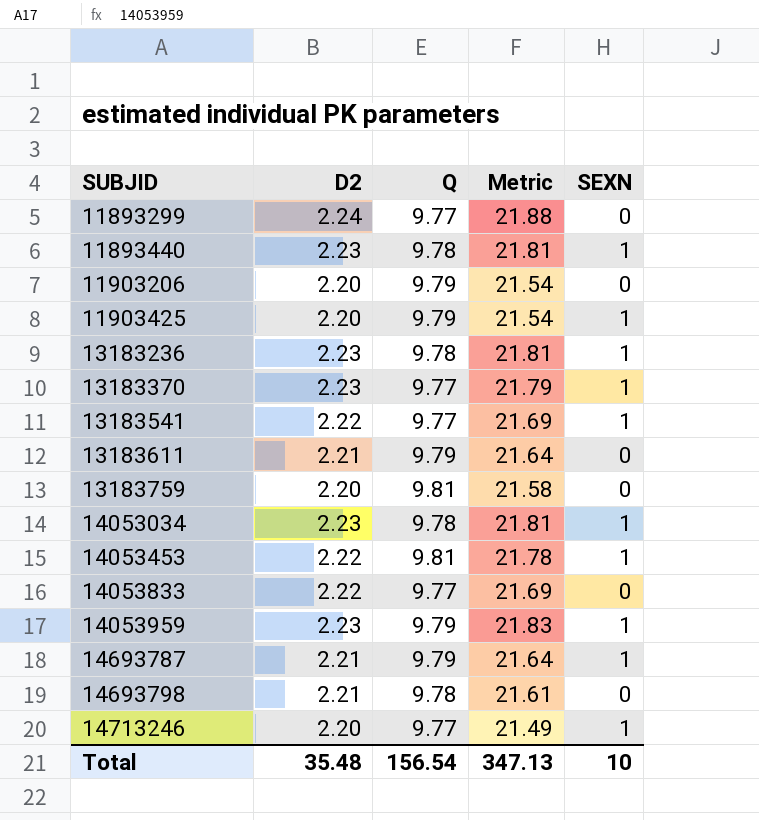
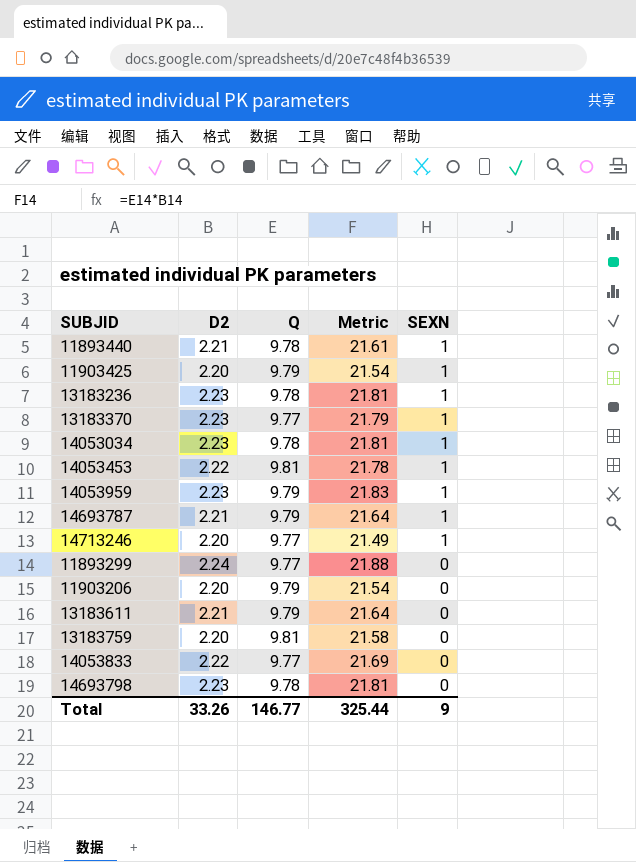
row order: SUBJID ascending -> SEXN descending
row 13183541: 2.22 | 9.77 | 21.69 | 1 -> none
11893440 | D2: 2.23 -> 2.21
11893440 | Metric: 21.81 -> 21.61
14693798 | D2: 2.21 -> 2.23
14693798 | Metric: 21.61 -> 21.81
Total | D2: 35.48 -> 33.26
Total | Q: 156.54 -> 146.77
Total | Metric: 347.13 -> 325.44
Total | SEXN: 10 -> 9

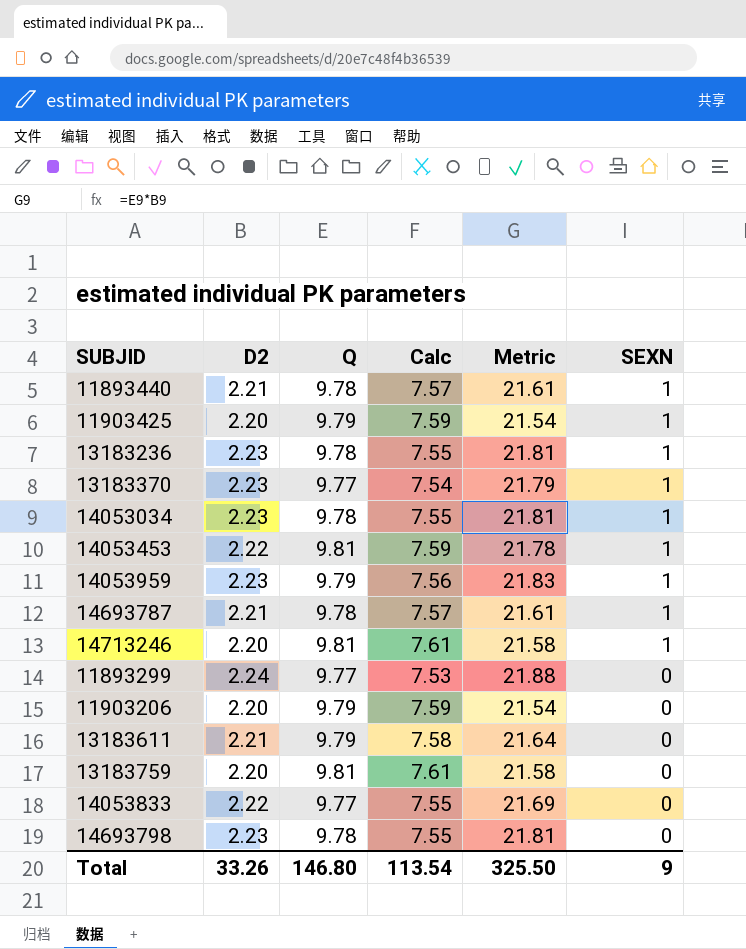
column Calc | formula: none -> [Q] - [D2]
14693787 | Q: 9.79 -> 9.78
14693787 | Metric: 21.64 -> 21.61
14713246 | Q: 9.77 -> 9.81
14713246 | Metric: 21.49 -> 21.58
Total | Q: 146.77 -> 146.80
Total | Metric: 325.44 -> 325.50

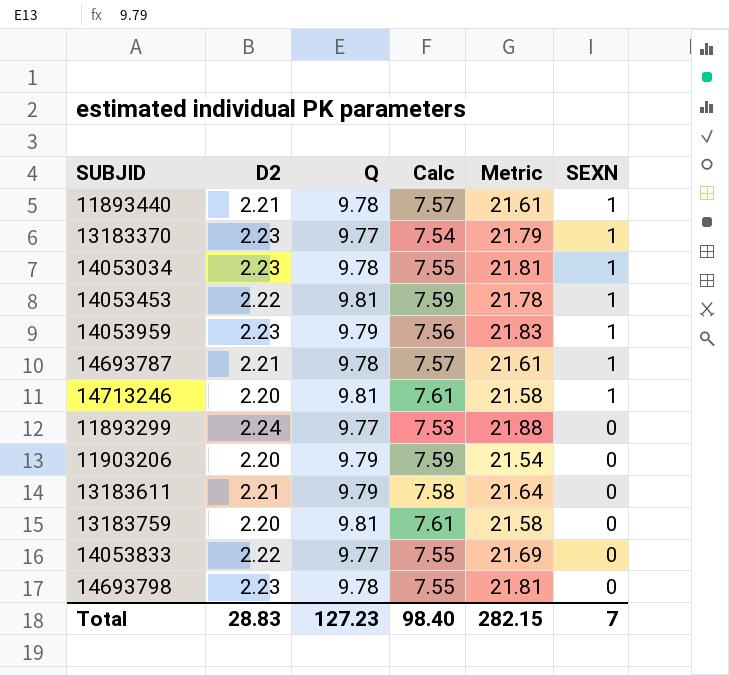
row 11903425: 2.20 | 9.79 | 7.59 | 21.54 | 1 -> none
row 13183236: 2.23 | 9.78 | 7.55 | 21.81 | 1 -> none
Total | D2: 33.26 -> 28.83
Total | Q: 146.80 -> 127.23
Total | Calc: 113.54 -> 98.40
Total | Metric: 325.50 -> 282.15
Total | SEXN: 9 -> 7

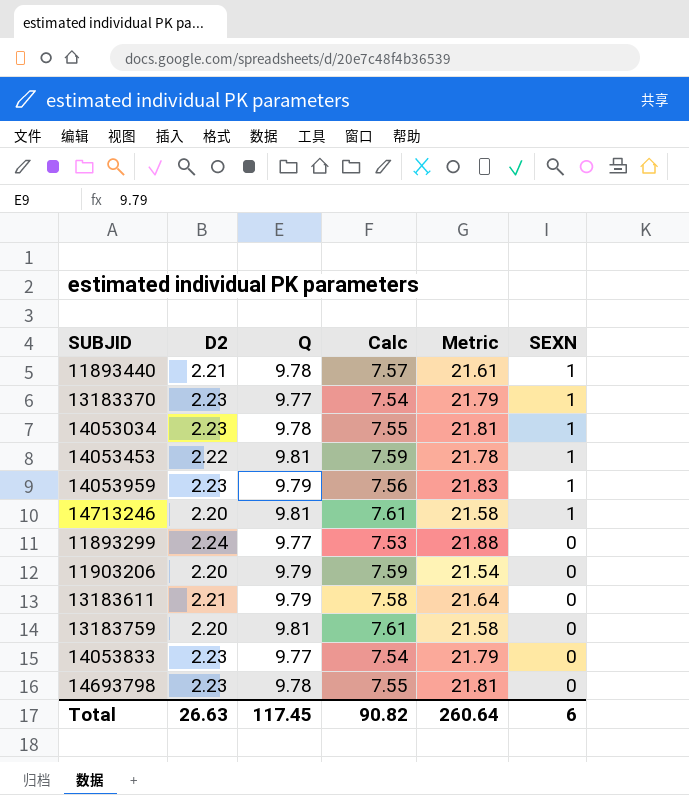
row 14693787: 2.21 | 9.78 | 7.57 | 21.61 | 1 -> none
14053833 | D2: 2.22 -> 2.23
14053833 | Calc: 7.55 -> 7.54
14053833 | Metric: 21.69 -> 21.79
Total | D2: 28.83 -> 26.63
Total | Q: 127.23 -> 117.45
Total | Calc: 98.40 -> 90.82
Total | Metric: 282.15 -> 260.64
Total | SEXN: 7 -> 6

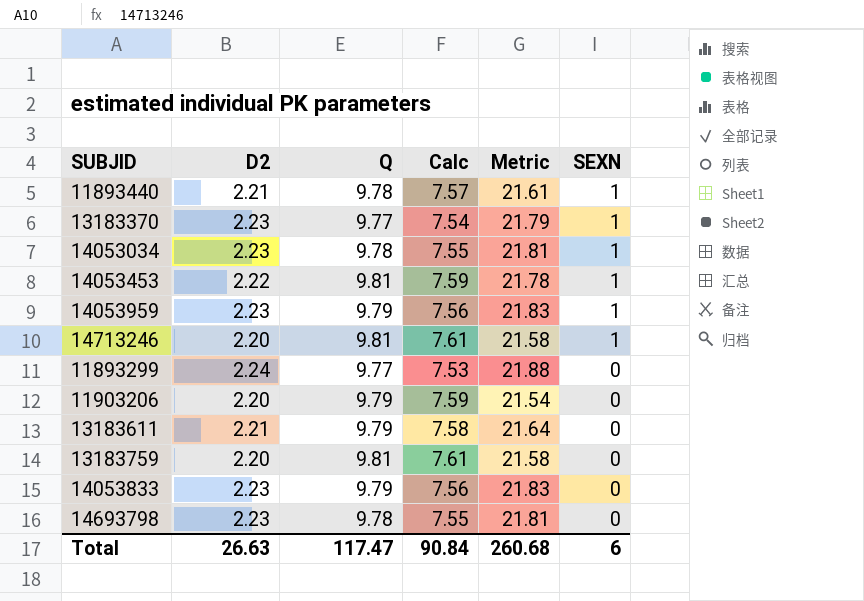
14053833 | Q: 9.77 -> 9.79
14053833 | Calc: 7.54 -> 7.56
14053833 | Metric: 21.79 -> 21.83
Total | Q: 117.45 -> 117.47
Total | Calc: 90.82 -> 90.84
Total | Metric: 260.64 -> 260.68

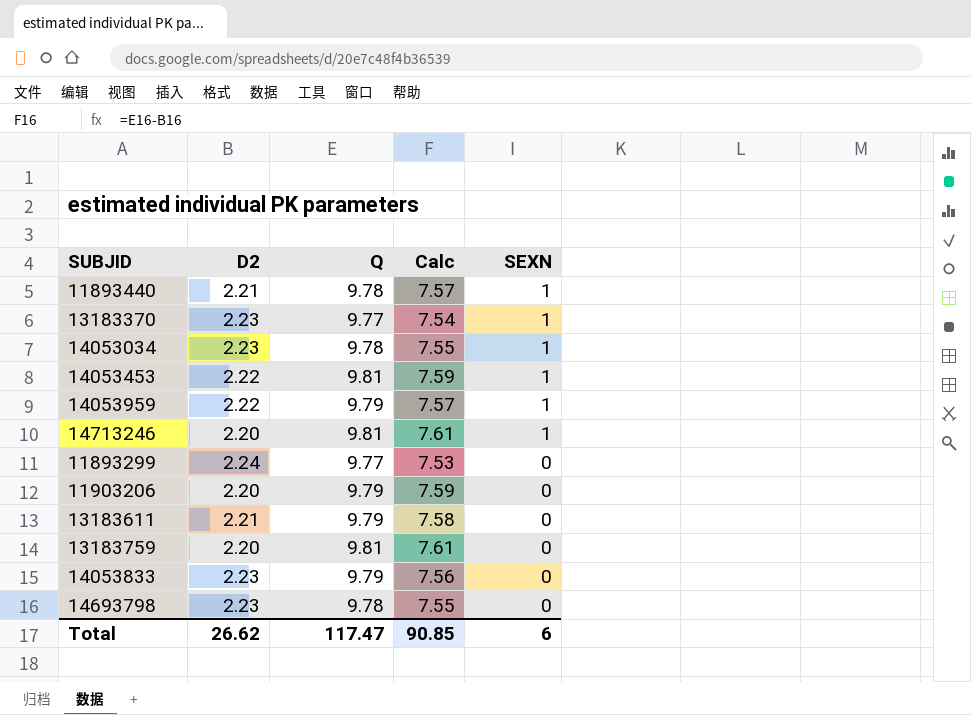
column Metric | formula: [D2] * [Q] -> none
14053959 | D2: 2.23 -> 2.22
14053959 | Calc: 7.56 -> 7.57
Total | D2: 26.63 -> 26.62
Total | Calc: 90.84 -> 90.85

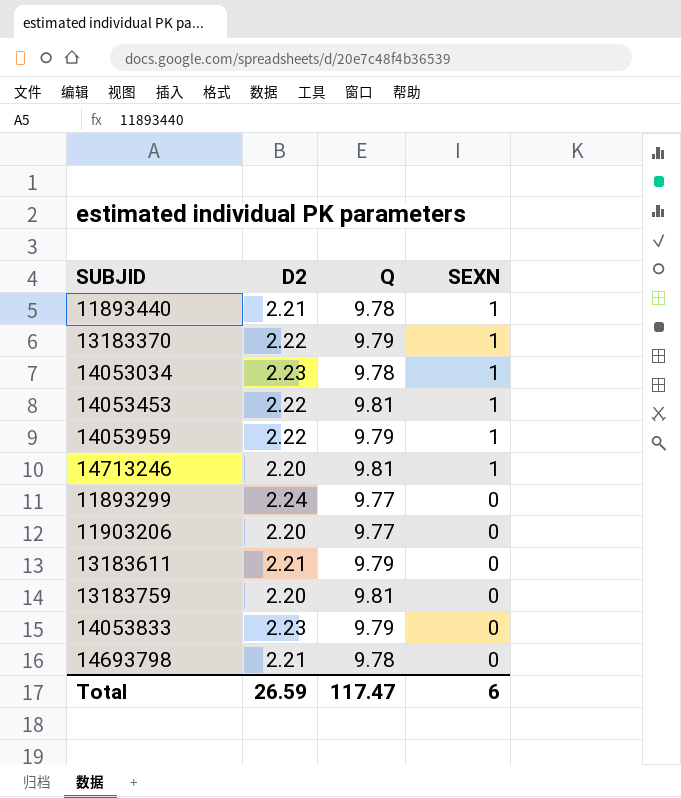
column Calc | formula: [Q] - [D2] -> none
13183370 | D2: 2.23 -> 2.22
13183370 | Q: 9.77 -> 9.79
11903206 | Q: 9.79 -> 9.77
14693798 | D2: 2.23 -> 2.21
Total | D2: 26.62 -> 26.59

